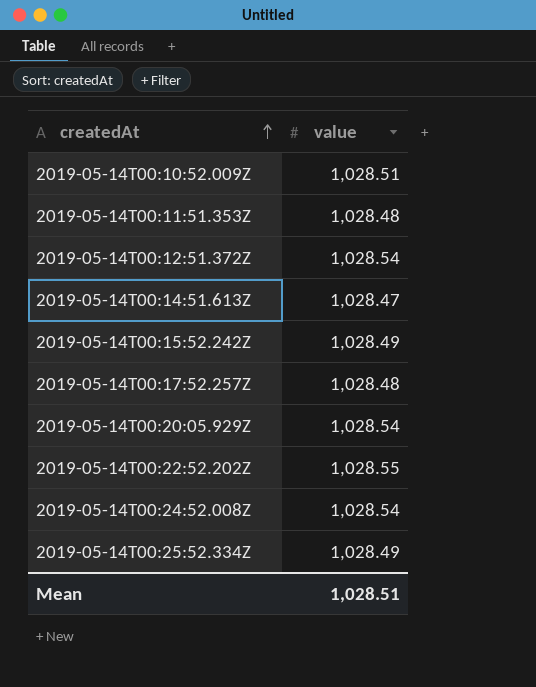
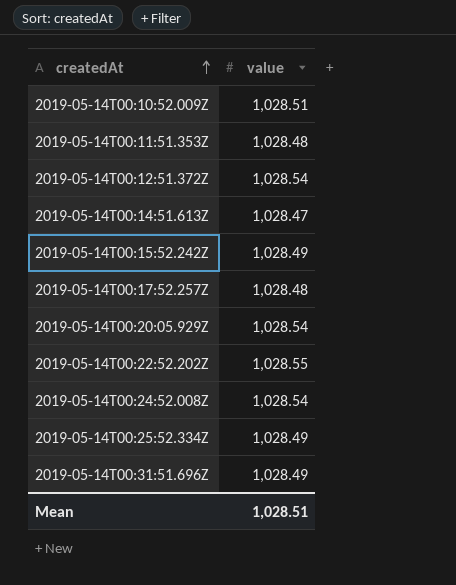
row 2019-05-14T00:31:51.696Z: none -> 1,028.49

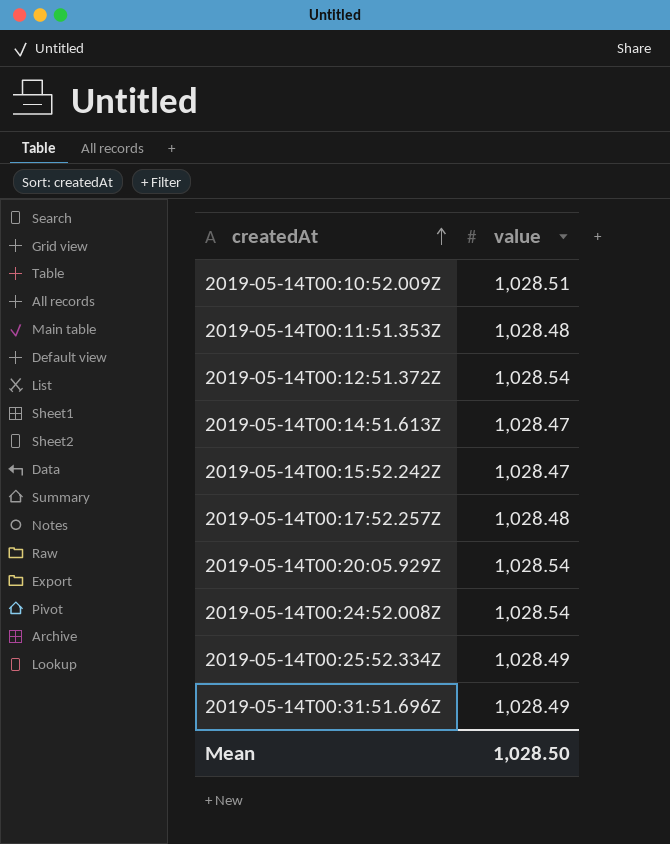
row 2019-05-14T00:22:52.202Z: 1,028.55 -> none
2019-05-14T00:15:52.242Z | value: 1,028.49 -> 1,028.47
Mean | value: 1,028.51 -> 1,028.50

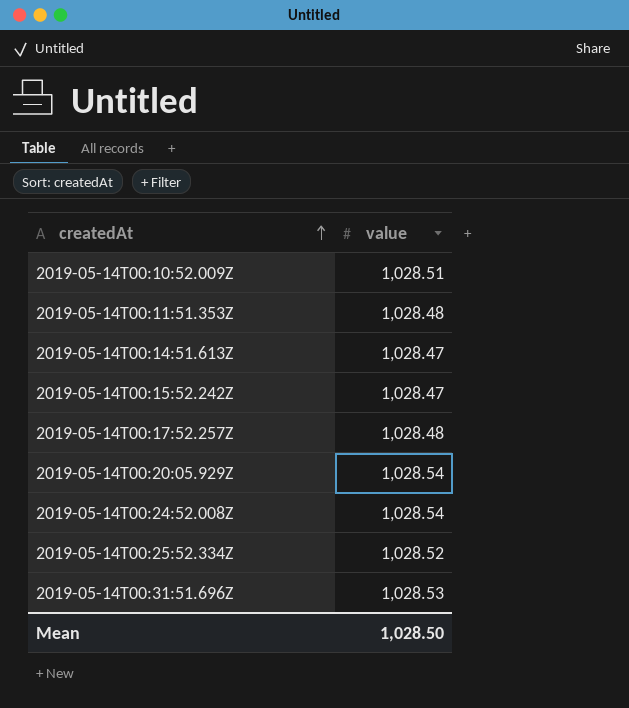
row 2019-05-14T00:12:51.372Z: 1,028.54 -> none
2019-05-14T00:25:52.334Z | value: 1,028.49 -> 1,028.52
2019-05-14T00:31:51.696Z | value: 1,028.49 -> 1,028.53

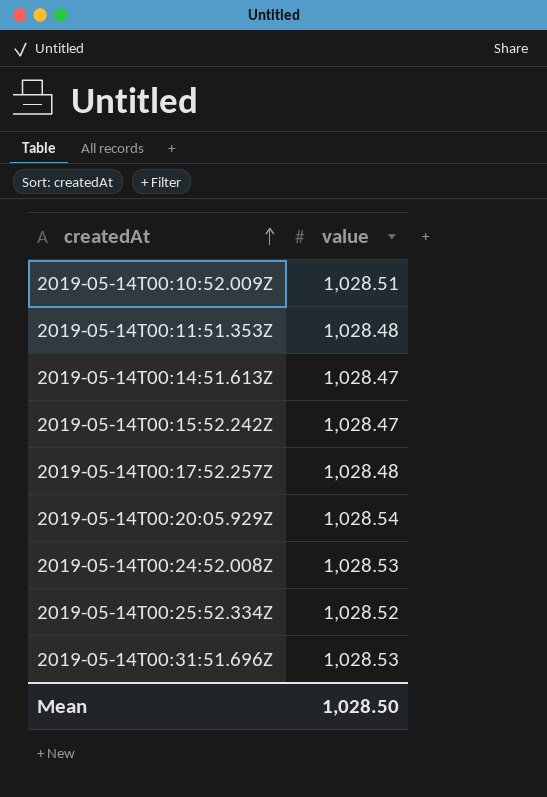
2019-05-14T00:24:52.008Z | value: 1,028.54 -> 1,028.53

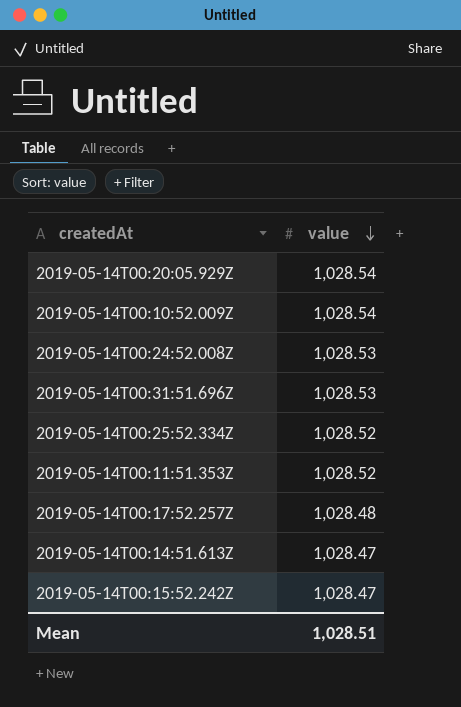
row order: createdAt ascending -> value descending
2019-05-14T00:10:52.009Z | value: 1,028.51 -> 1,028.54
2019-05-14T00:11:51.353Z | value: 1,028.48 -> 1,028.52
Mean | value: 1,028.50 -> 1,028.51

